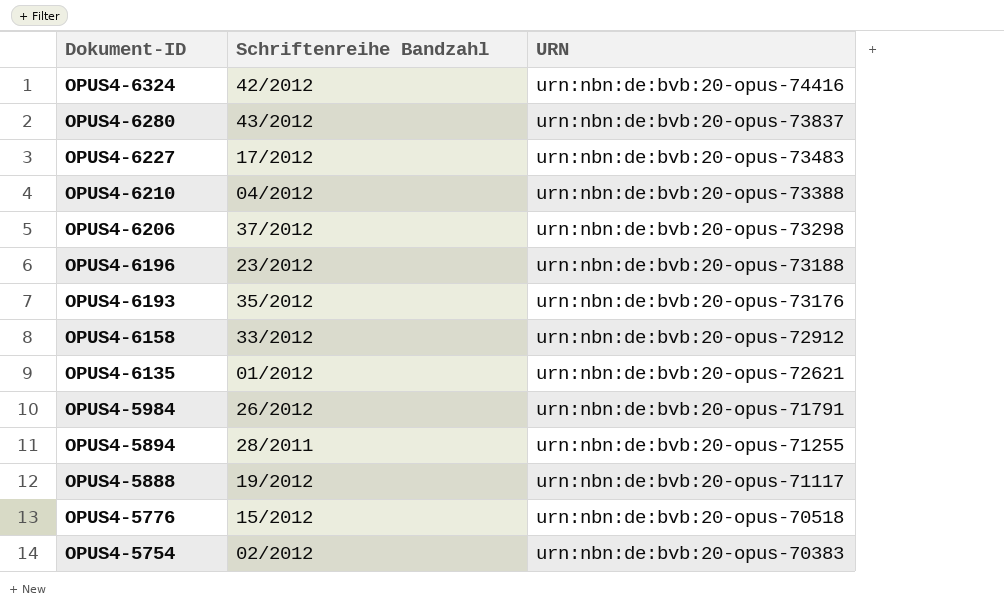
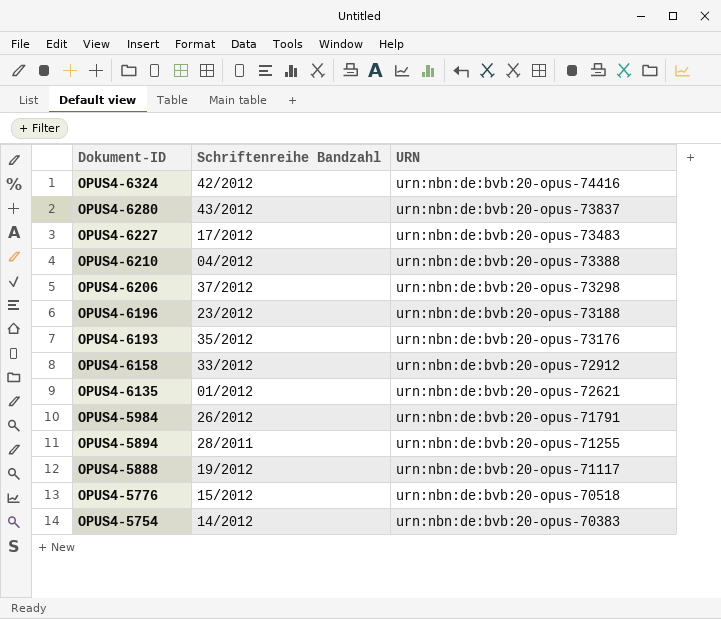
OPUS4-5754 | Schriftenreihe Bandzahl: 02/2012 -> 14/2012

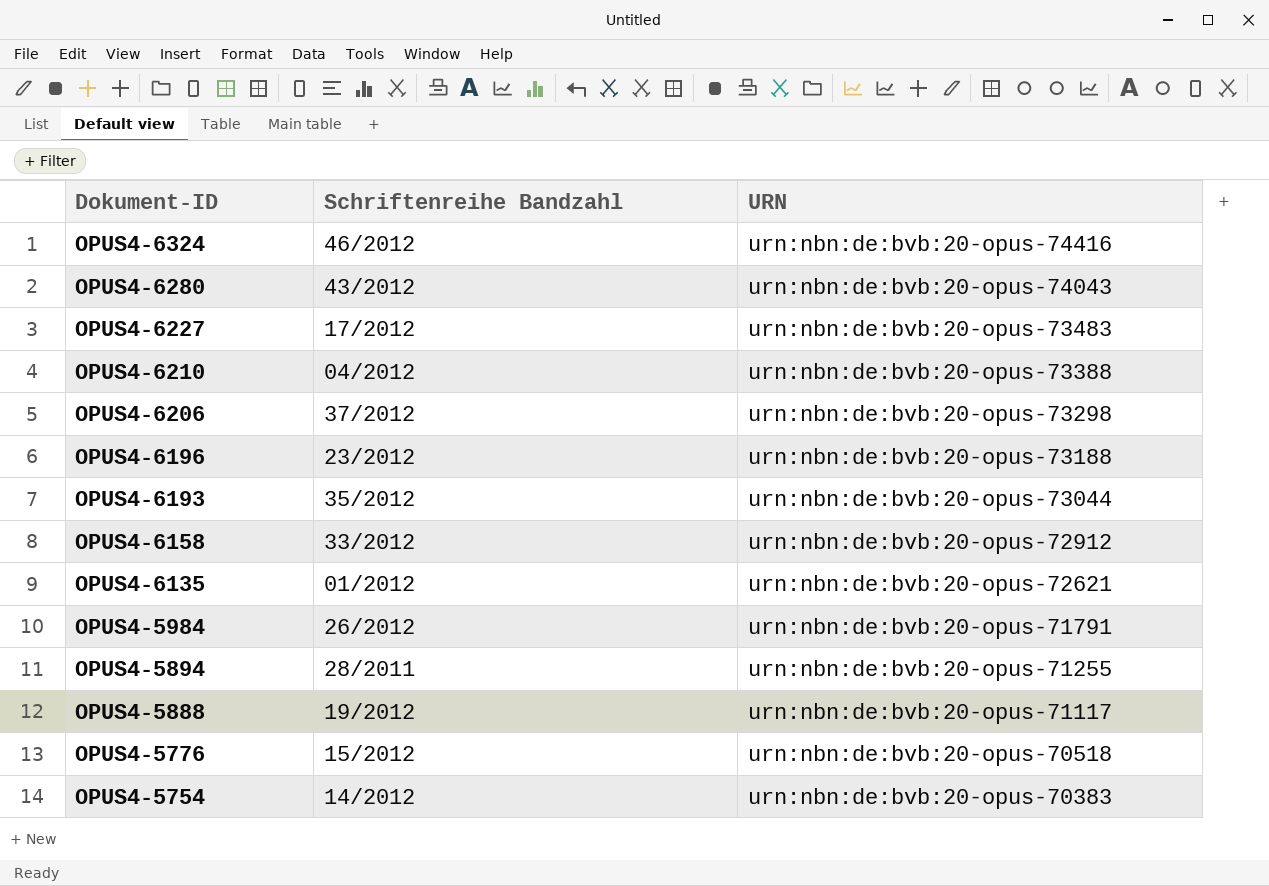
OPUS4-6324 | Schriftenreihe Bandzahl: 42/2012 -> 46/2012
OPUS4-6280 | URN: urn:nbn:de:bvb:20-opus-73837 -> urn:nbn:de:bvb:20-opus-74043
OPUS4-6193 | URN: urn:nbn:de:bvb:20-opus-73176 -> urn:nbn:de:bvb:20-opus-73044

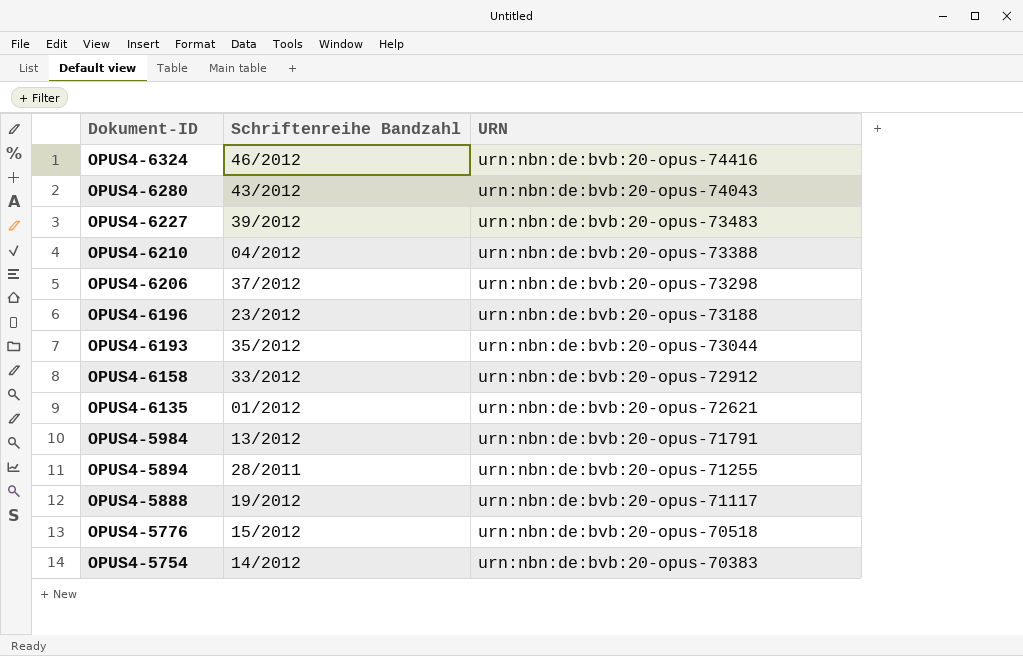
OPUS4-6227 | Schriftenreihe Bandzahl: 17/2012 -> 39/2012
OPUS4-5984 | Schriftenreihe Bandzahl: 26/2012 -> 13/2012

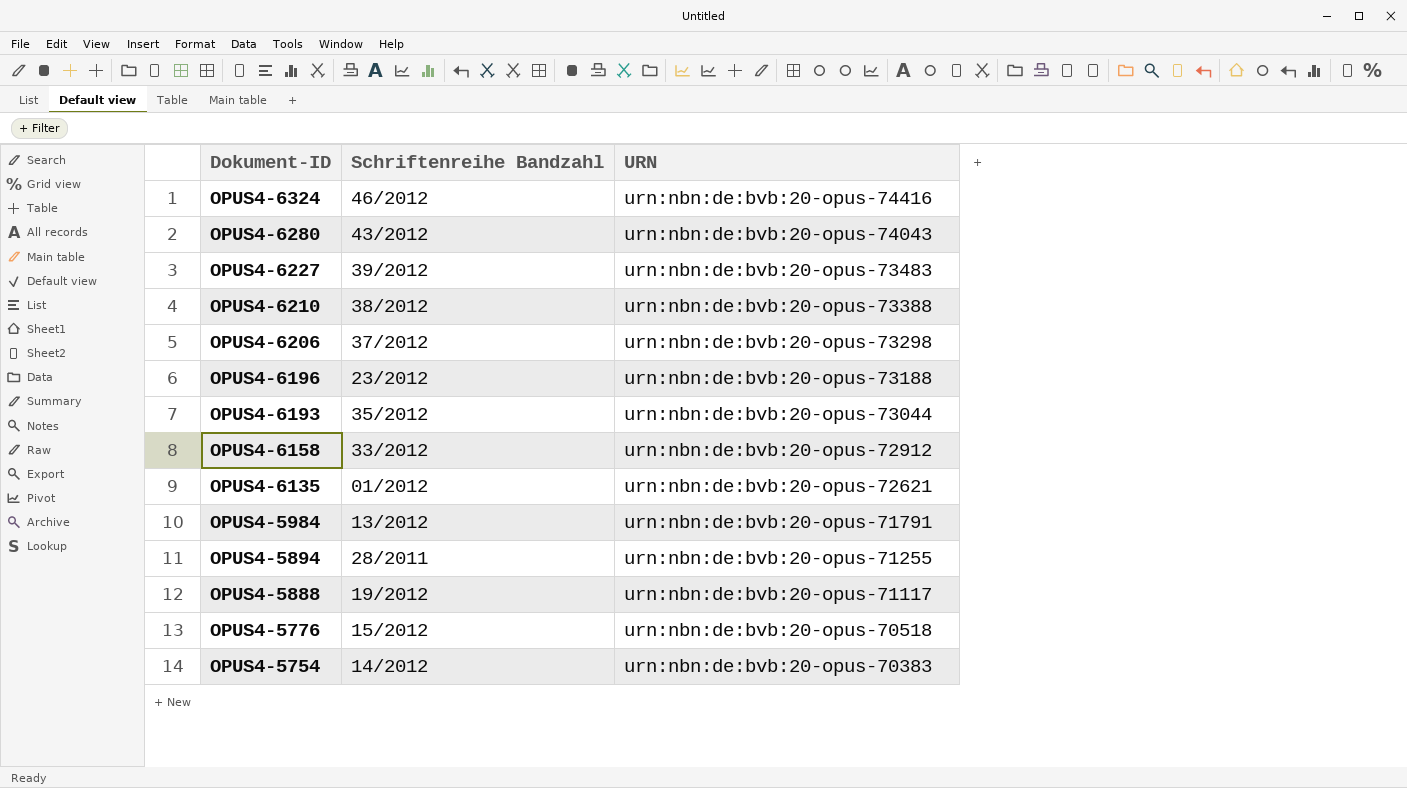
OPUS4-6210 | Schriftenreihe Bandzahl: 04/2012 -> 38/2012

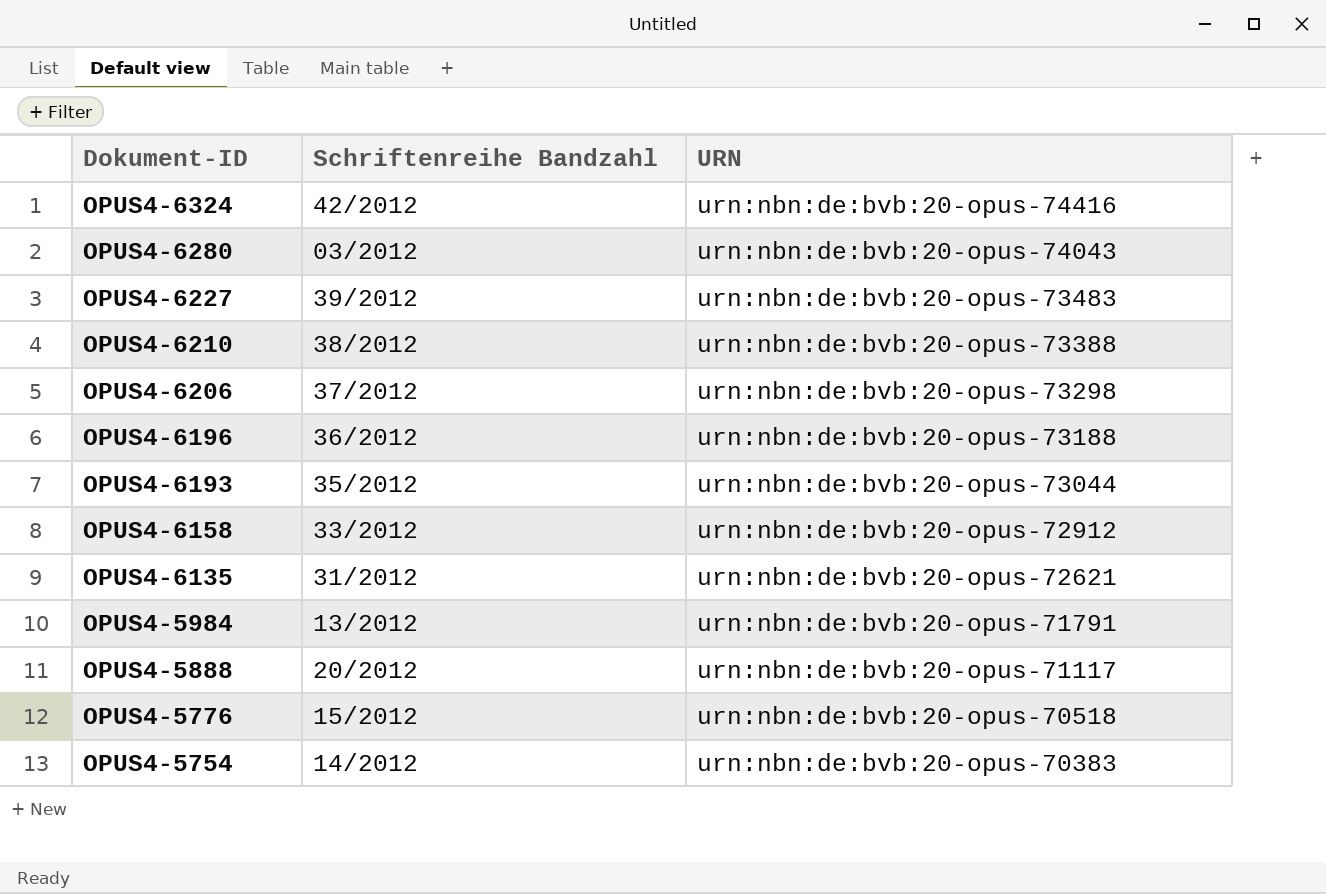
row OPUS4-5894: 28/2011 | urn:nbn:de:bvb:20-opus-71255 -> none
OPUS4-6324 | Schriftenreihe Bandzahl: 46/2012 -> 42/2012
OPUS4-6280 | Schriftenreihe Bandzahl: 43/2012 -> 03/2012
OPUS4-6196 | Schriftenreihe Bandzahl: 23/2012 -> 36/2012
OPUS4-6135 | Schriftenreihe Bandzahl: 01/2012 -> 31/2012
OPUS4-5888 | Schriftenreihe Bandzahl: 19/2012 -> 20/2012

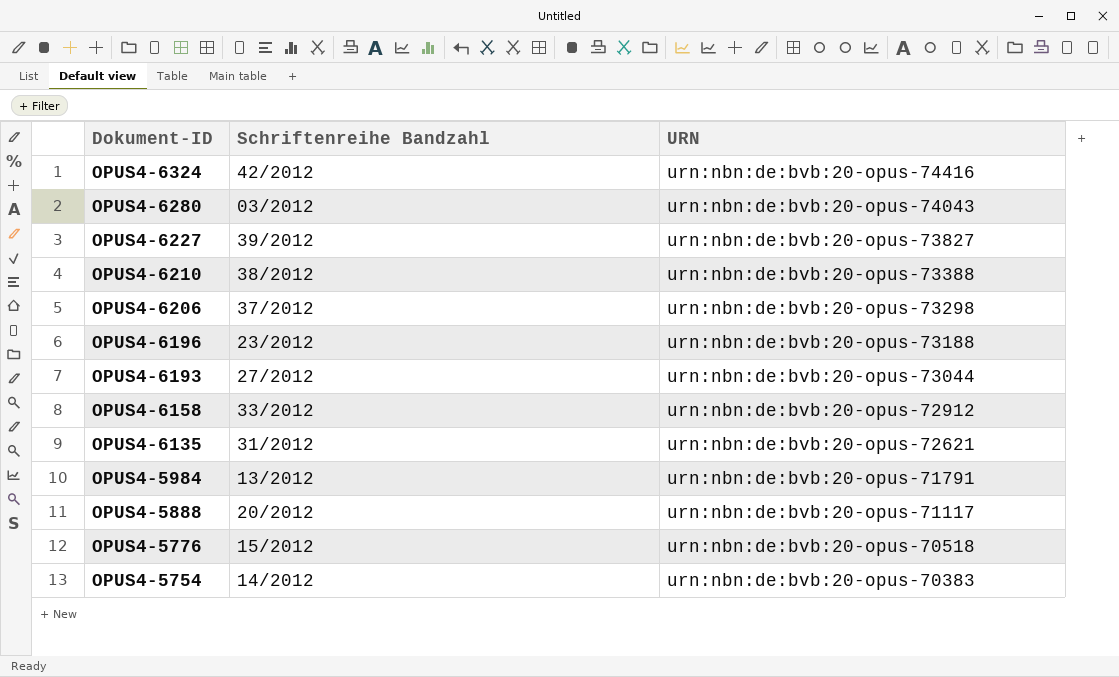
OPUS4-6227 | URN: urn:nbn:de:bvb:20-opus-73483 -> urn:nbn:de:bvb:20-opus-73827
OPUS4-6196 | Schriftenreihe Bandzahl: 36/2012 -> 23/2012
OPUS4-6193 | Schriftenreihe Bandzahl: 35/2012 -> 27/2012

